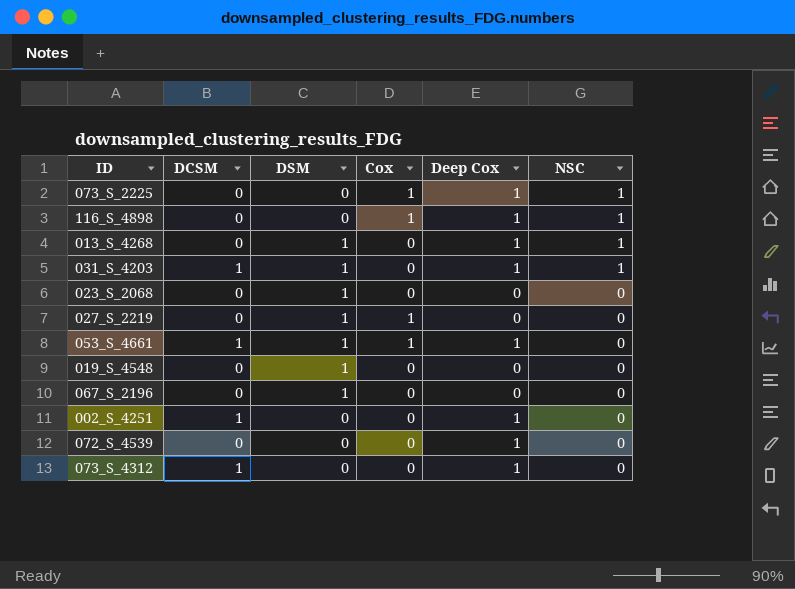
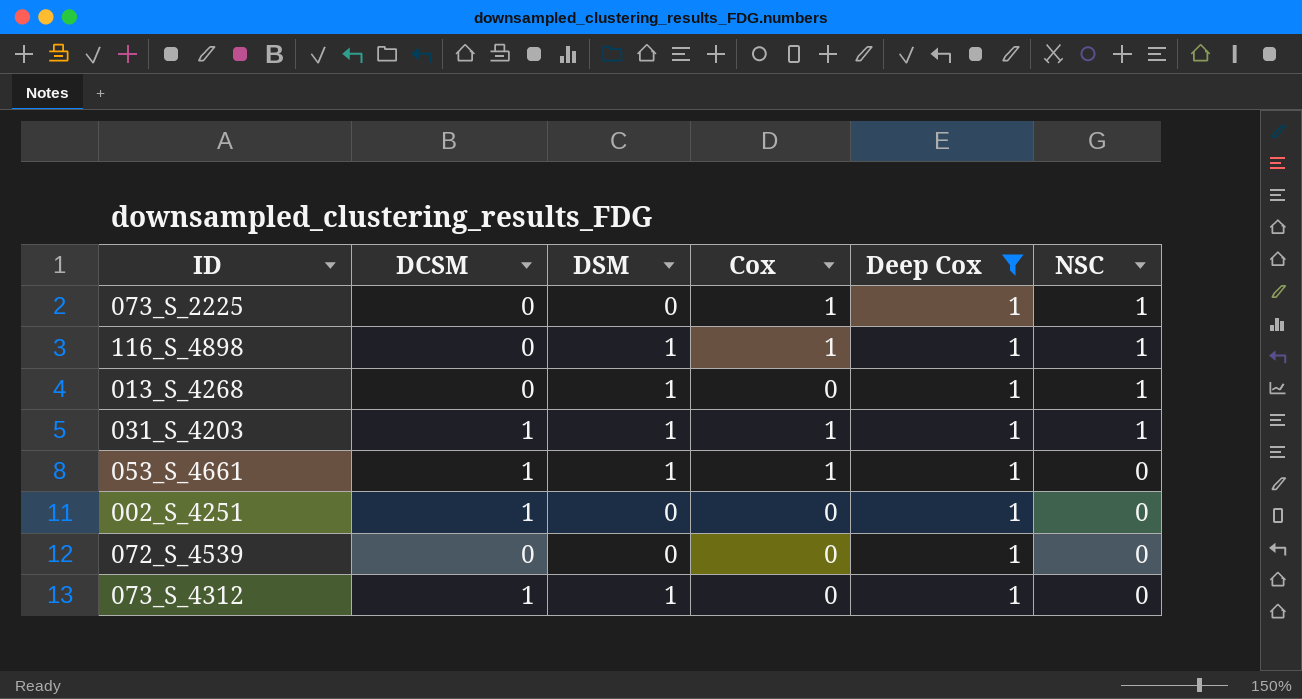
filter: none -> Deep Cox = 1
116_S_4898 | DSM: 0 -> 1
031_S_4203 | Cox: 0 -> 1
073_S_4312 | DSM: 0 -> 1

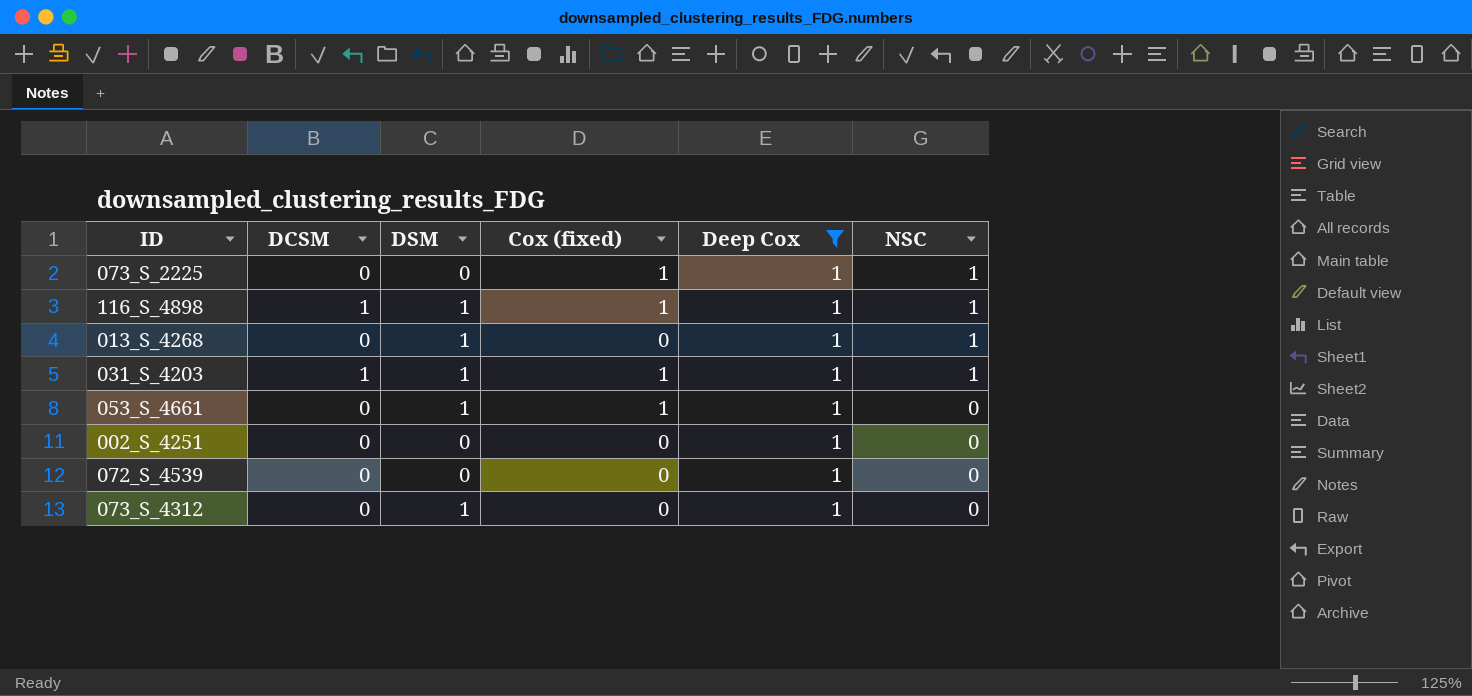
column name: Cox -> Cox (fixed)
116_S_4898 | DCSM: 0 -> 1
053_S_4661 | DCSM: 1 -> 0
002_S_4251 | DCSM: 1 -> 0
073_S_4312 | DCSM: 1 -> 0

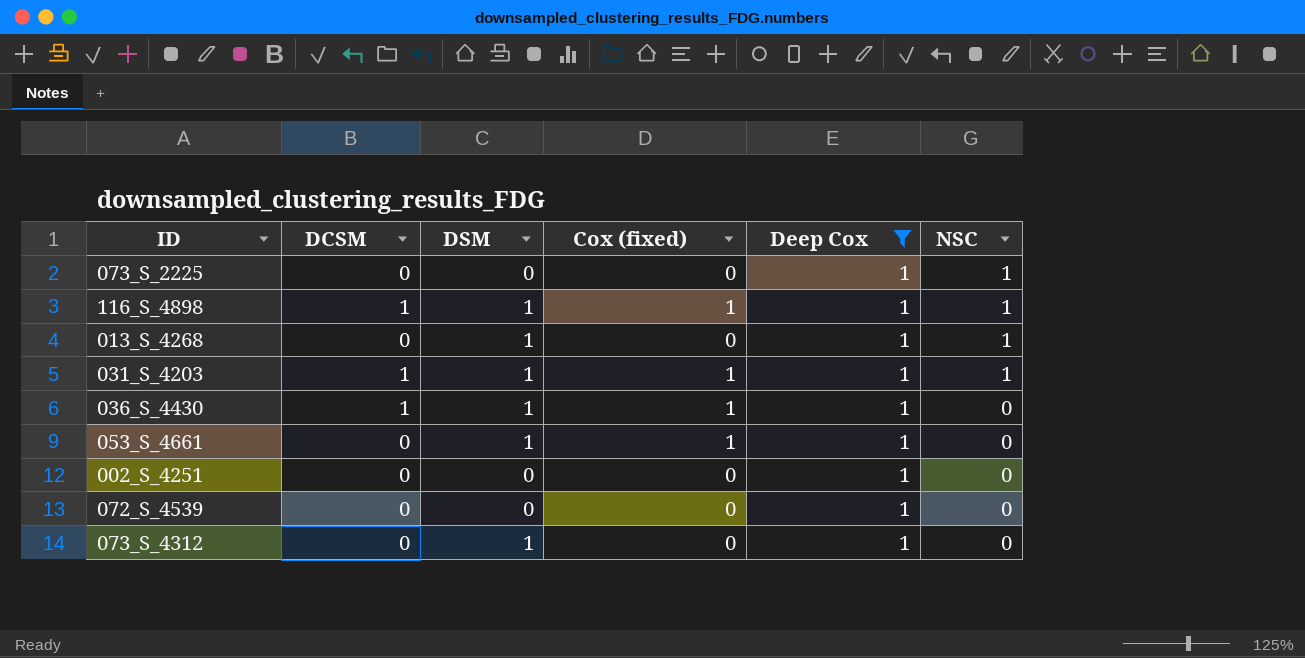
073_S_2225 | Cox (fixed): 1 -> 0
row 036_S_4430: none -> 1 | 1 | 1 | 1 | 0

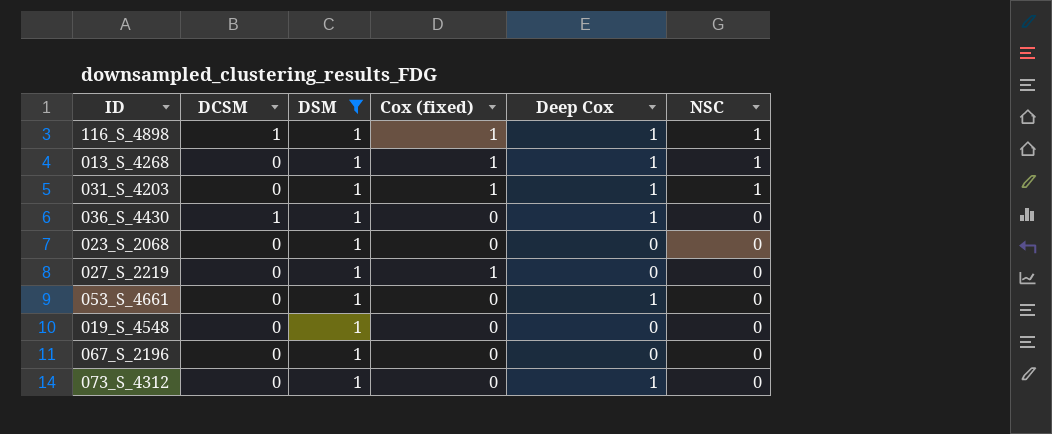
filter: Deep Cox = 1 -> DSM = 1
013_S_4268 | Cox (fixed): 0 -> 1
031_S_4203 | DCSM: 1 -> 0
036_S_4430 | Cox (fixed): 1 -> 0
053_S_4661 | Cox (fixed): 1 -> 0

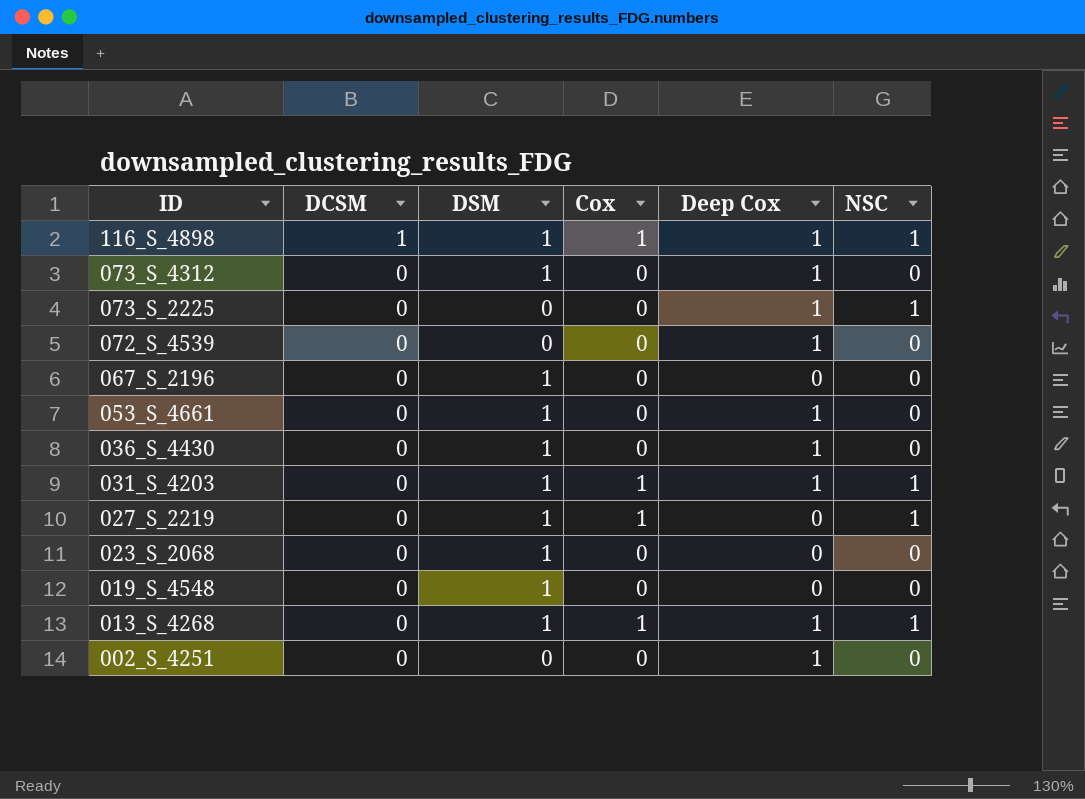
filter: DSM = 1 -> none
row order: NSC descending -> ID descending
column name: Cox (fixed) -> Cox
036_S_4430 | DCSM: 1 -> 0
027_S_2219 | NSC: 0 -> 1

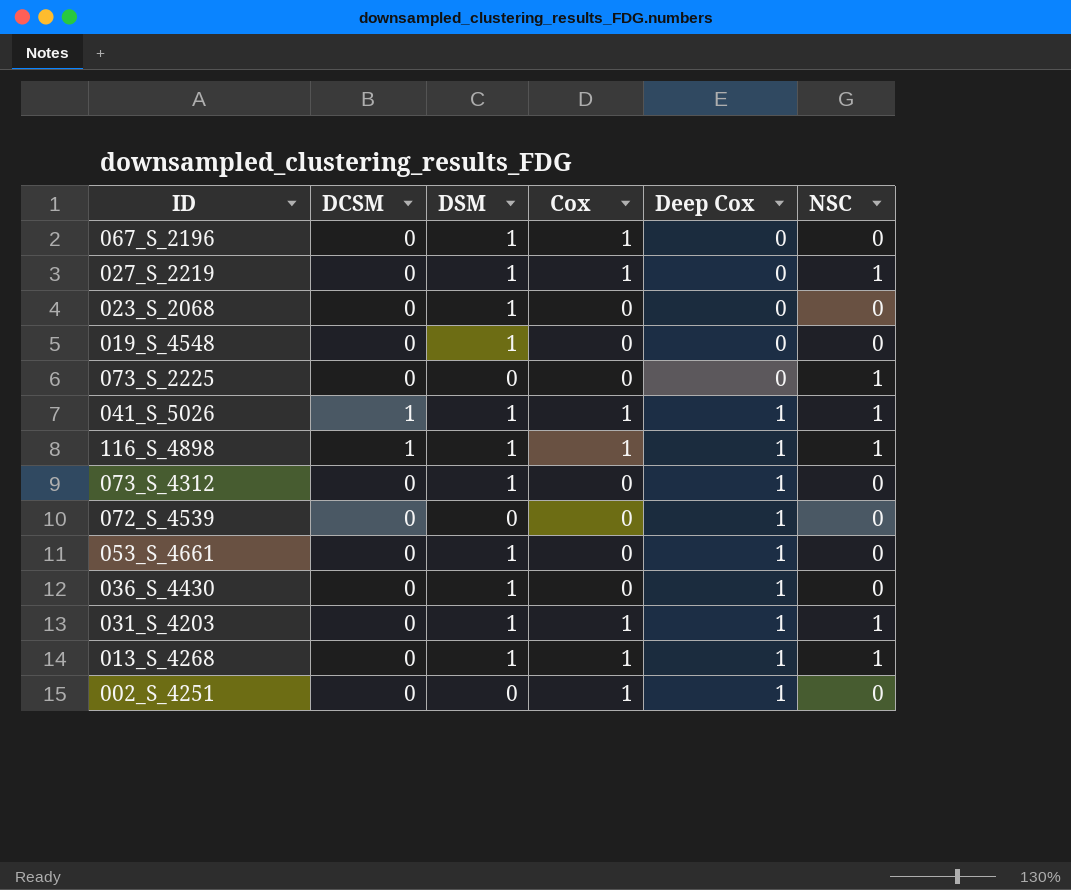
row order: ID descending -> Deep Cox ascending
067_S_2196 | Cox: 0 -> 1
073_S_2225 | Deep Cox: 1 -> 0
row 041_S_5026: none -> 1 | 1 | 1 | 1 | 1
002_S_4251 | Cox: 0 -> 1

